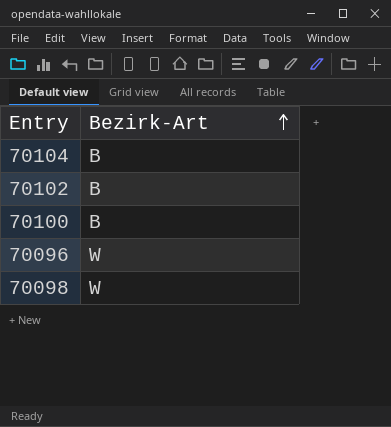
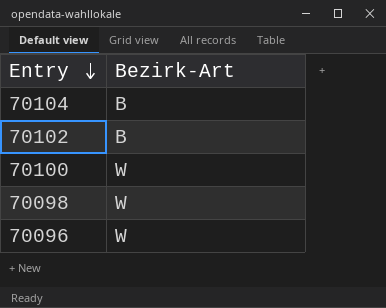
row order: Bezirk-Art ascending -> Entry descending
70100 | Bezirk-Art: B -> W

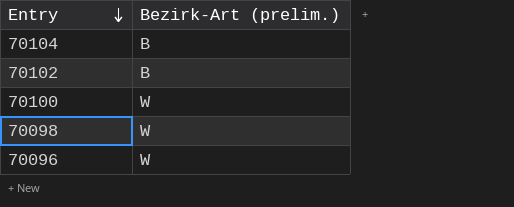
column name: Bezirk-Art -> Bezirk-Art (prelim.)

